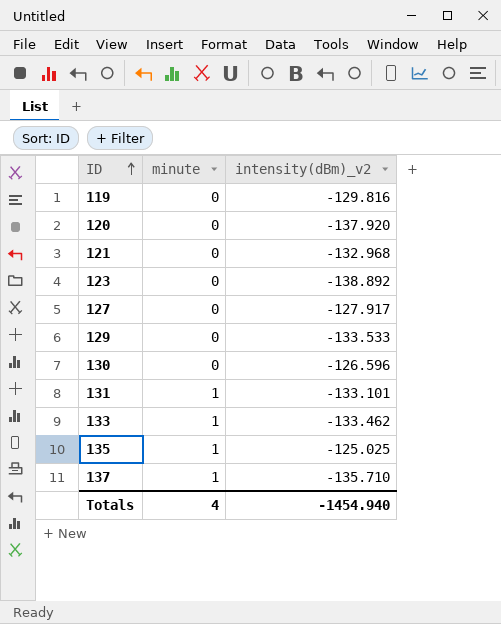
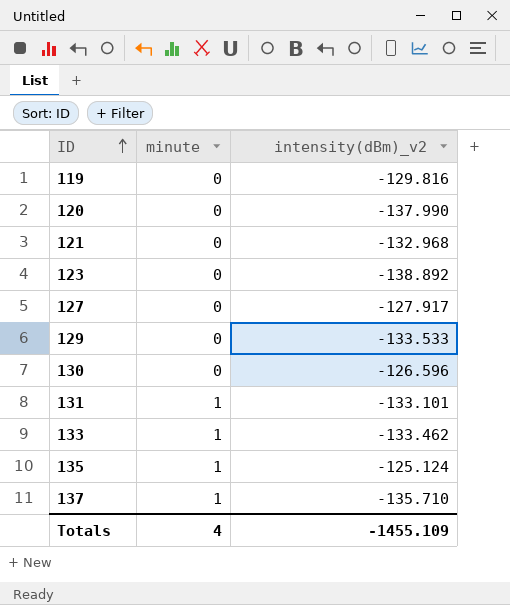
120 | intensity(dBm)_v2: -137.920 -> -137.990
135 | intensity(dBm)_v2: -125.025 -> -125.124
Totals | intensity(dBm)_v2: -1454.940 -> -1455.109

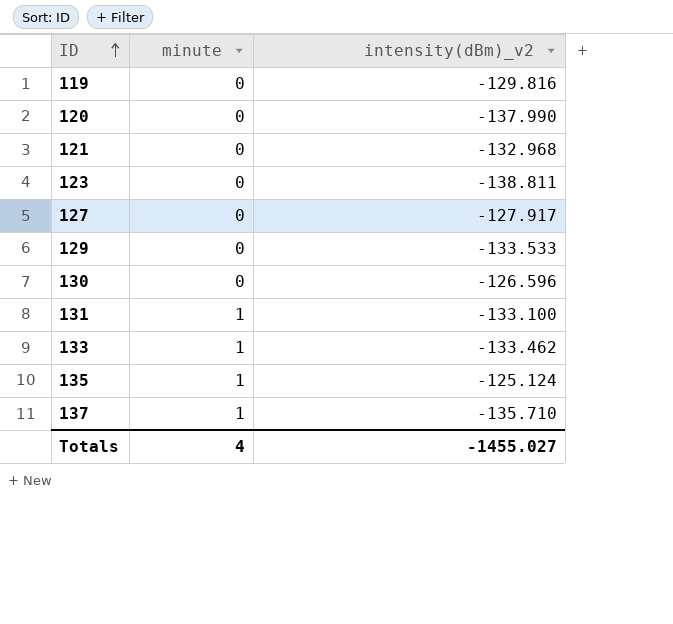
123 | intensity(dBm)_v2: -138.892 -> -138.811
131 | intensity(dBm)_v2: -133.101 -> -133.100
Totals | intensity(dBm)_v2: -1455.109 -> -1455.027

